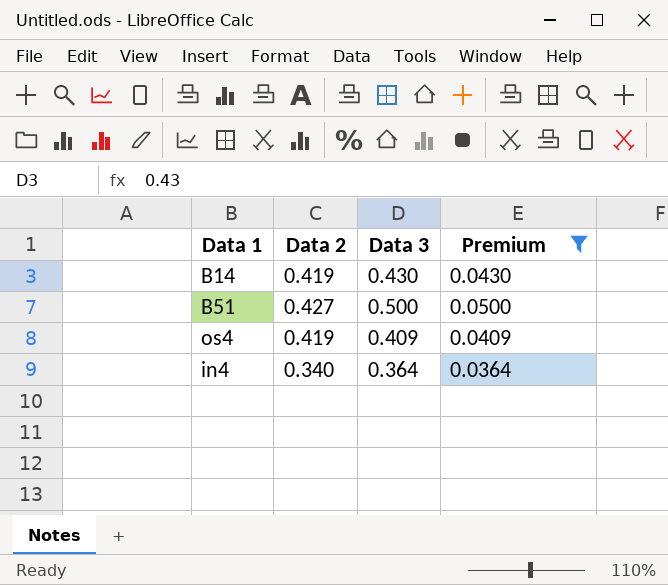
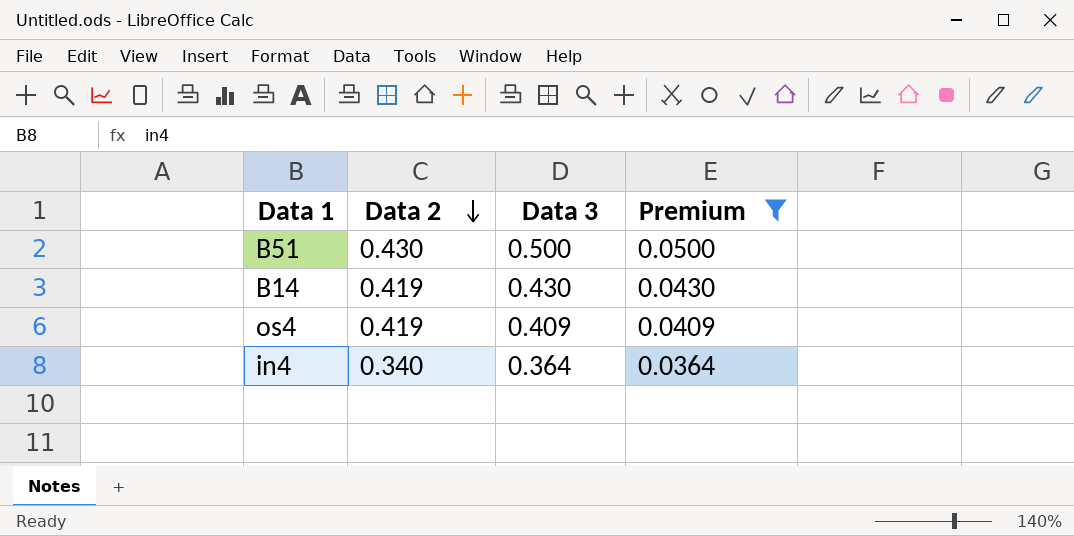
row order: none -> Data 2 descending
B51 | Data 2: 0.427 -> 0.430

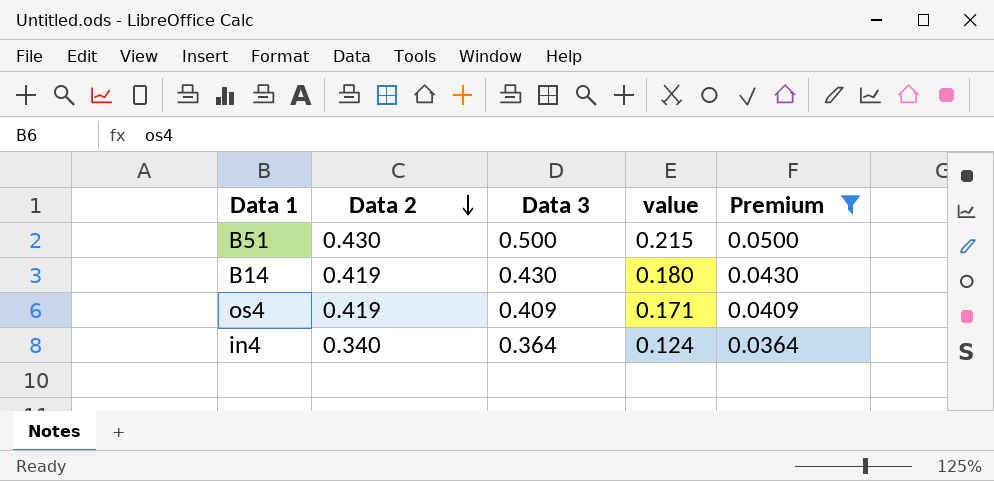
column value | formula: none -> [Data 2] * [Data 3]

